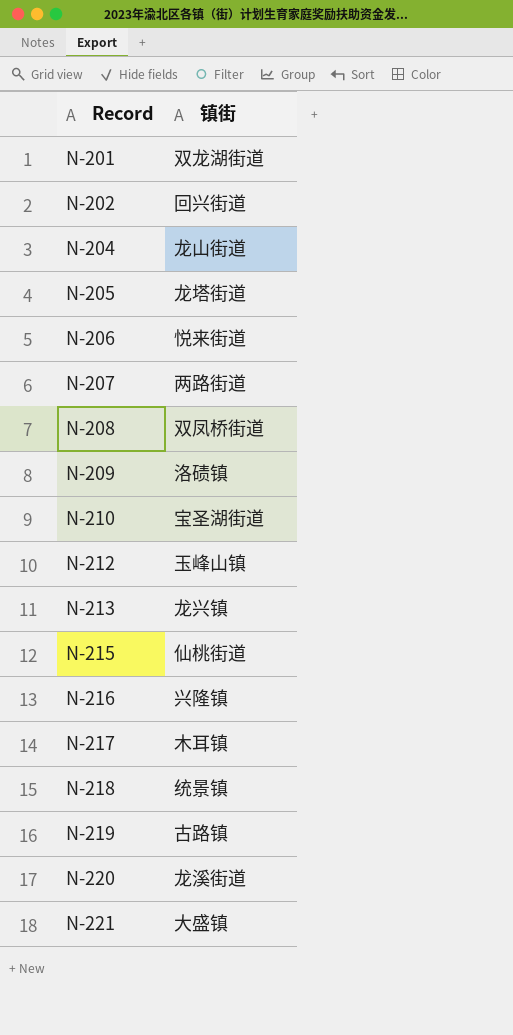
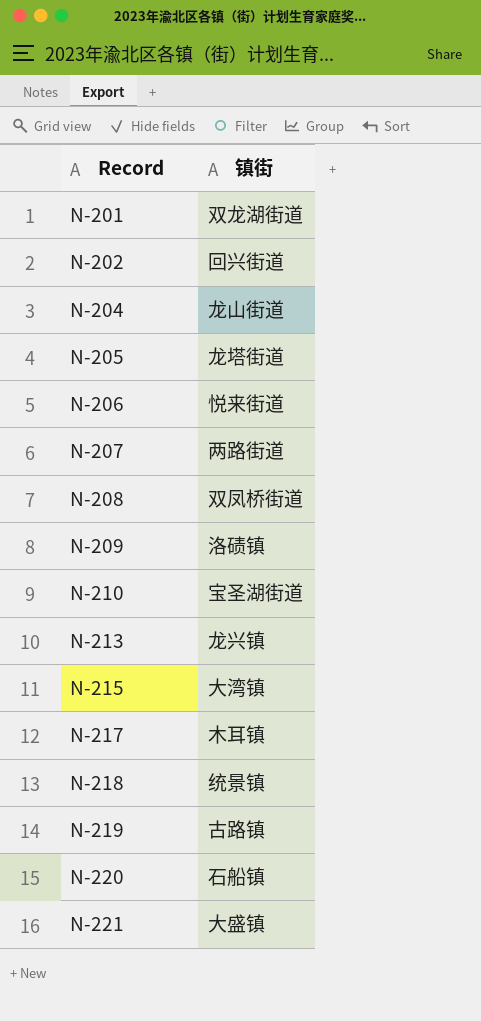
row N-212: 玉峰山镇 -> none
row N-216: 兴隆镇 -> none
N-215 | 镇街: 仙桃街道 -> 大湾镇
N-220 | 镇街: 龙溪街道 -> 石船镇

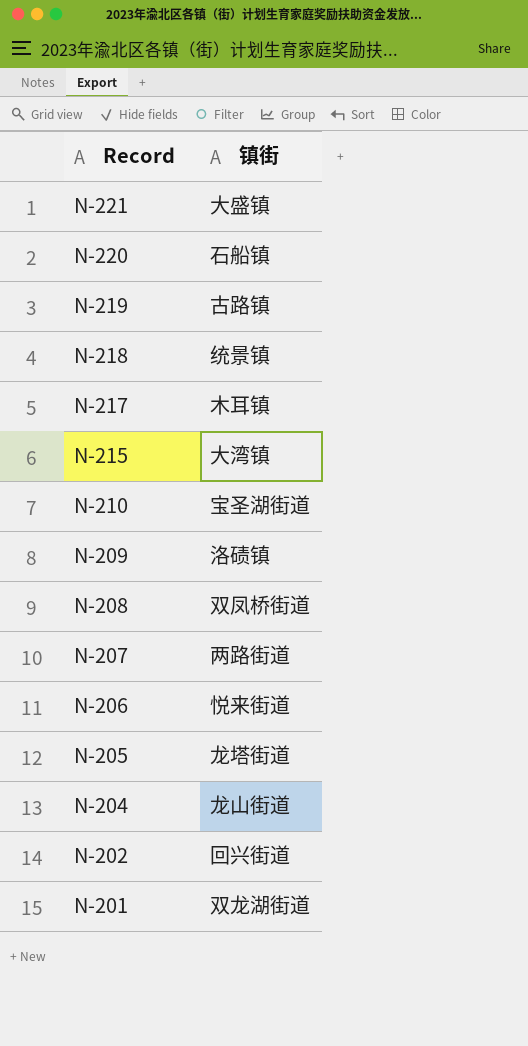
row order: Record ascending -> Record descending
row N-213: 龙兴镇 -> none

